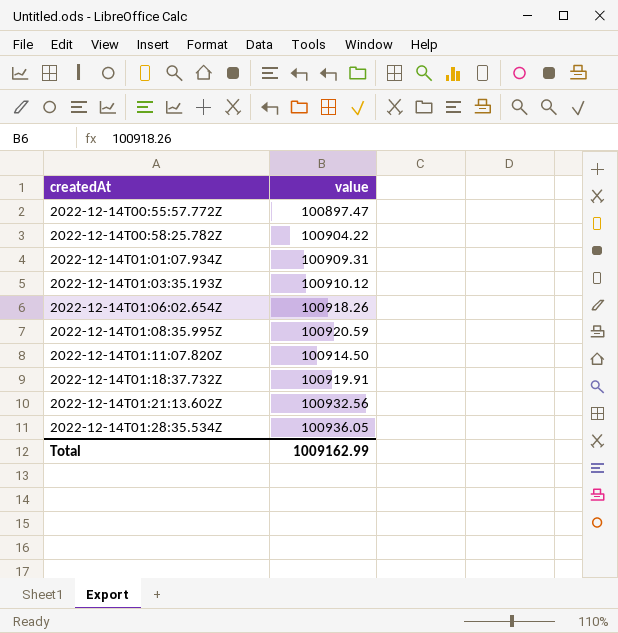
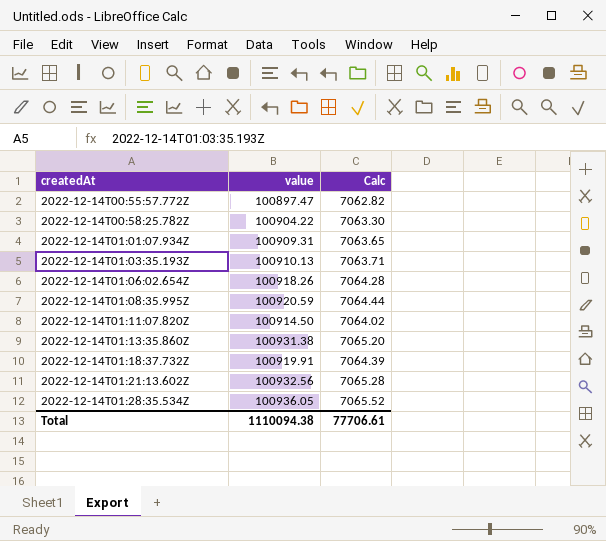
column Calc | formula: none -> [value] * 0.07
2022-12-14T01:03:35.193Z | value: 100910.12 -> 100910.13
row 2022-12-14T01:13:35.860Z: none -> 100931.38 | 7065.20
Total | value: 1009162.99 -> 1110094.38

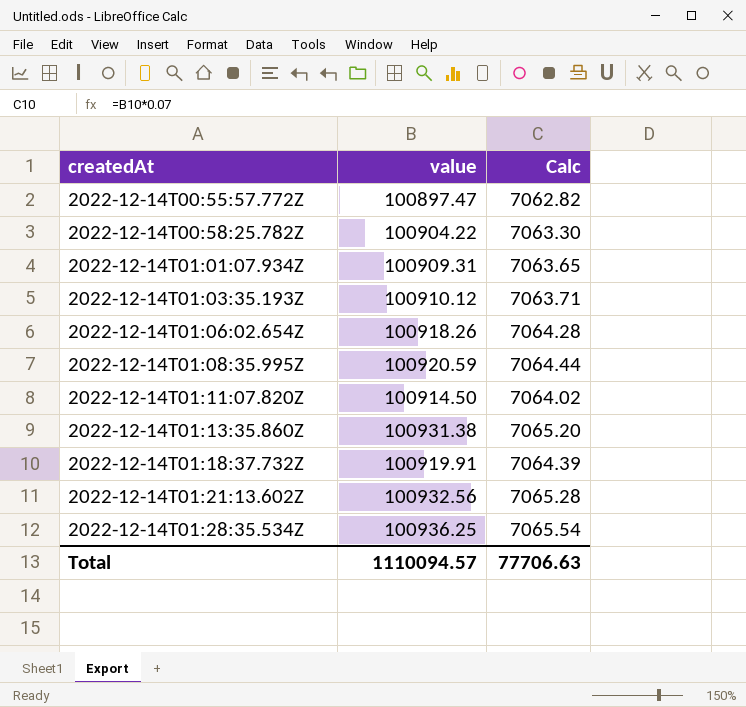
2022-12-14T01:03:35.193Z | value: 100910.13 -> 100910.12
2022-12-14T01:28:35.534Z | value: 100936.05 -> 100936.25
2022-12-14T01:28:35.534Z | Calc: 7065.52 -> 7065.54
Total | value: 1110094.38 -> 1110094.57
Total | Calc: 77706.61 -> 77706.63

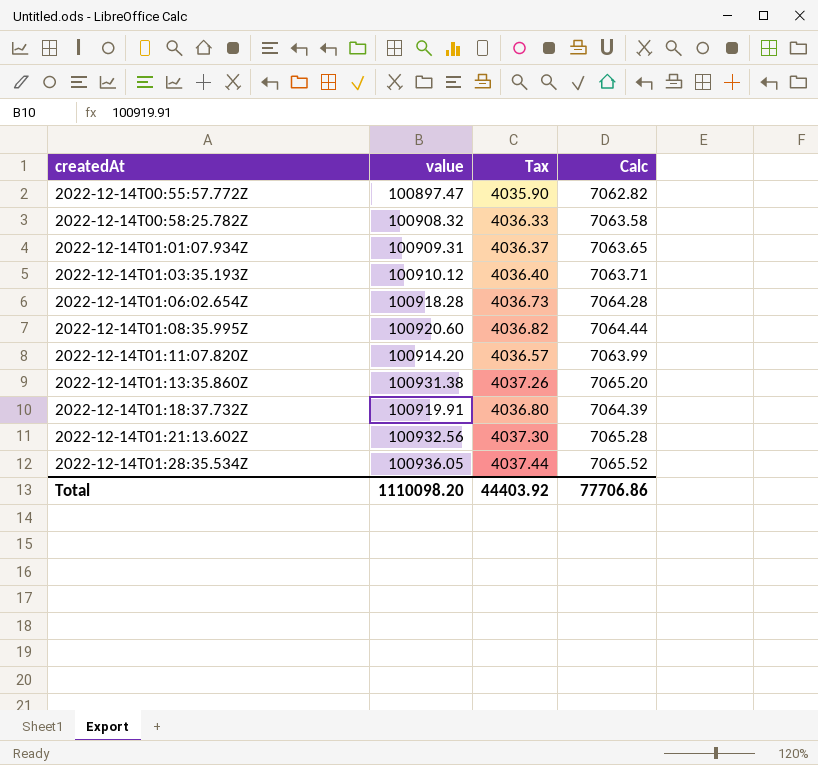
column Tax | formula: none -> [value] * 0.04
2022-12-14T00:58:25.782Z | value: 100904.22 -> 100908.32
2022-12-14T00:58:25.782Z | Calc: 7063.30 -> 7063.58
2022-12-14T01:06:02.654Z | value: 100918.26 -> 100918.28
2022-12-14T01:08:35.995Z | value: 100920.59 -> 100920.60
2022-12-14T01:11:07.820Z | value: 100914.50 -> 100914.20
2022-12-14T01:11:07.820Z | Calc: 7064.02 -> 7063.99
2022-12-14T01:28:35.534Z | value: 100936.25 -> 100936.05
2022-12-14T01:28:35.534Z | Calc: 7065.54 -> 7065.52
Total | value: 1110094.57 -> 1110098.20
Total | Calc: 77706.63 -> 77706.86

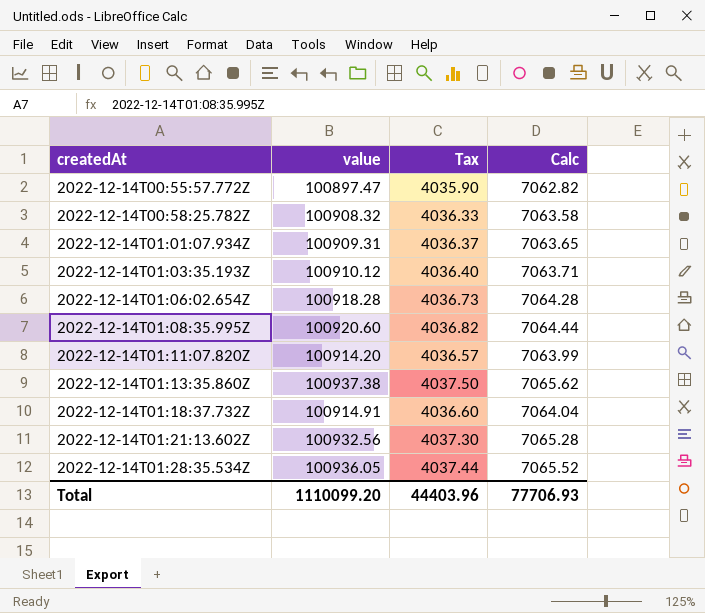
2022-12-14T01:13:35.860Z | value: 100931.38 -> 100937.38
2022-12-14T01:13:35.860Z | Tax: 4037.26 -> 4037.50
2022-12-14T01:13:35.860Z | Calc: 7065.20 -> 7065.62
2022-12-14T01:18:37.732Z | value: 100919.91 -> 100914.91
2022-12-14T01:18:37.732Z | Tax: 4036.80 -> 4036.60
2022-12-14T01:18:37.732Z | Calc: 7064.39 -> 7064.04
Total | value: 1110098.20 -> 1110099.20
Total | Tax: 44403.92 -> 44403.96
Total | Calc: 77706.86 -> 77706.93

